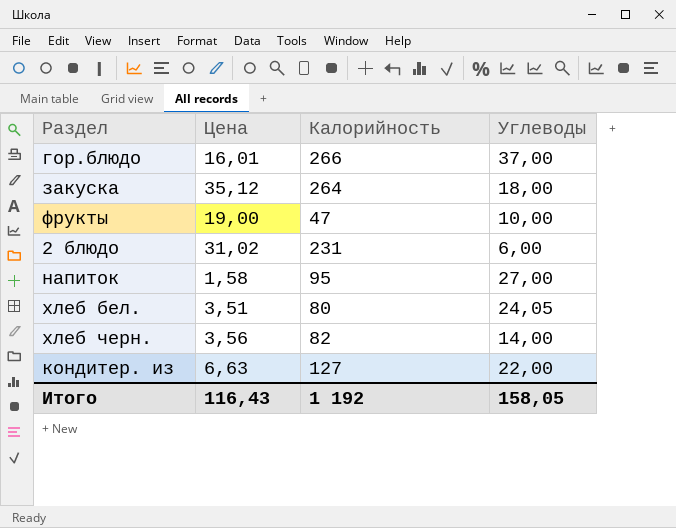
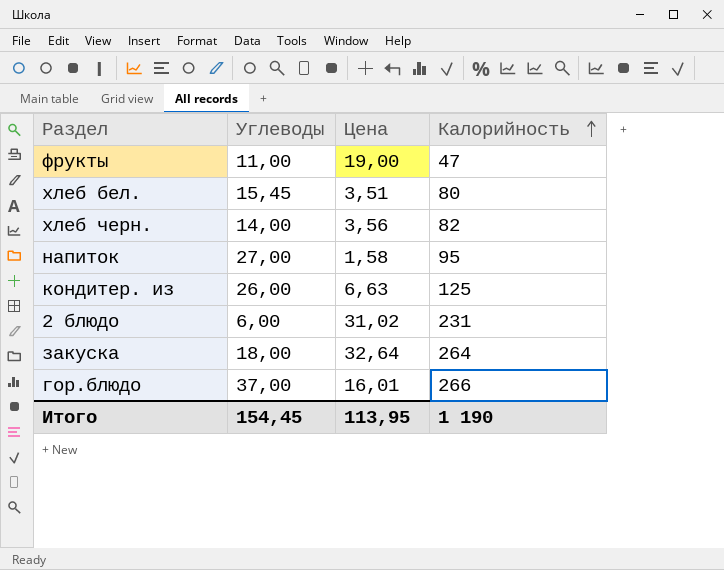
row order: none -> Калорийность ascending
column Углеводы | position: 4 -> 2
фрукты | Углеводы: 10,00 -> 11,00
хлеб бел. | Углеводы: 24,05 -> 15,45
кондитер. из | Углеводы: 22,00 -> 26,00
кондитер. из | Калорийность: 127 -> 125
закуска | Цена: 35,12 -> 32,64
Итого | Углеводы: 158,05 -> 154,45
Итого | Цена: 116,43 -> 113,95
Итого | Калорийность: 1 192 -> 1 190

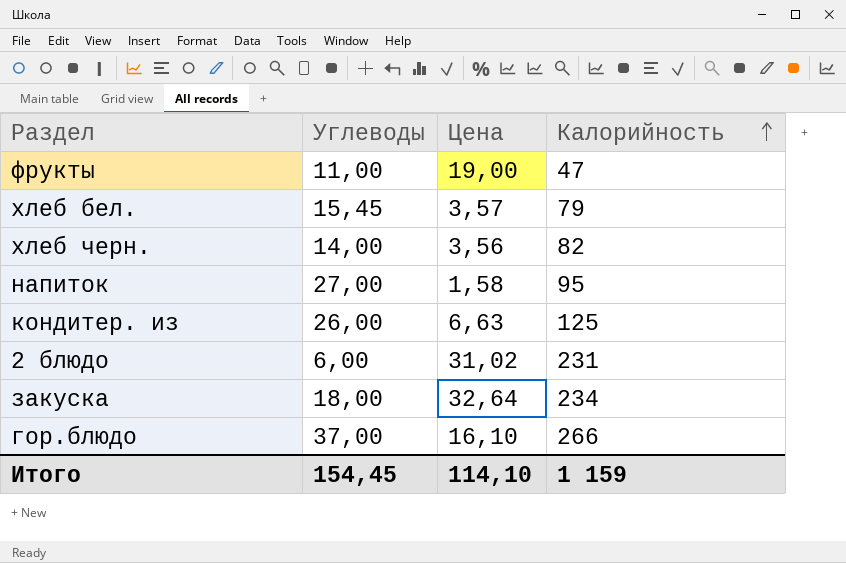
хлеб бел. | Цена: 3,51 -> 3,57
хлеб бел. | Калорийность: 80 -> 79
закуска | Калорийность: 264 -> 234
гор.блюдо | Цена: 16,01 -> 16,10
Итого | Цена: 113,95 -> 114,10
Итого | Калорийность: 1 190 -> 1 159

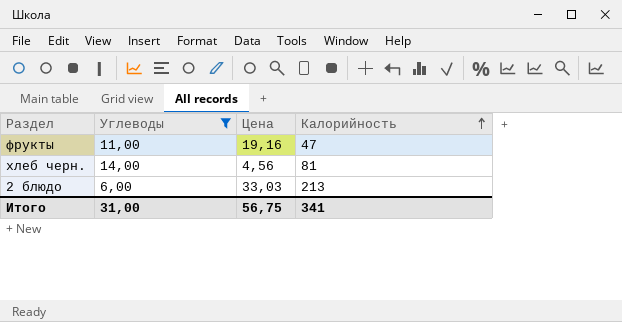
filter: none -> Углеводы <= 14,00
фрукты | Цена: 19,00 -> 19,16
хлеб черн. | Цена: 3,56 -> 4,56
хлеб черн. | Калорийность: 82 -> 81
2 блюдо | Цена: 31,02 -> 33,03
2 блюдо | Калорийность: 231 -> 213
Итого | Углеводы: 154,45 -> 31,00
Итого | Цена: 114,10 -> 56,75
Итого | Калорийность: 1 159 -> 341

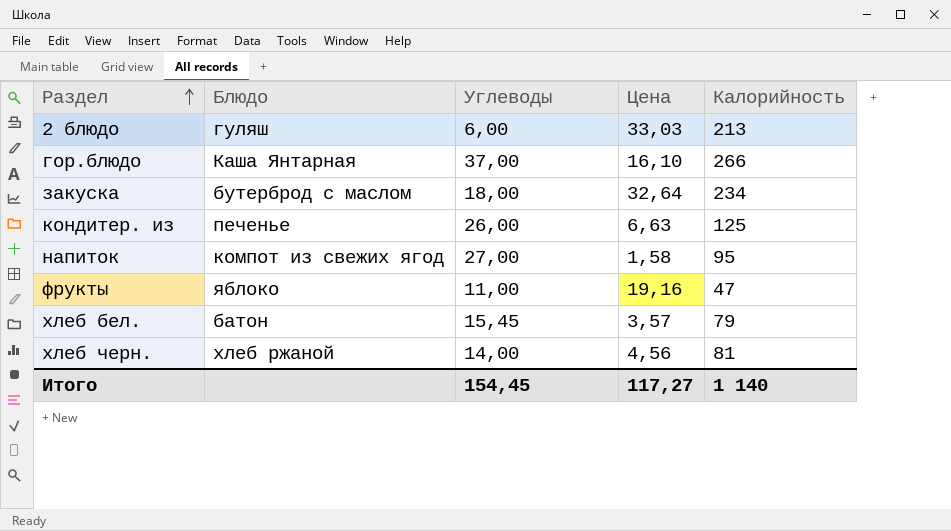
filter: Углеводы <= 14,00 -> none
row order: Калорийность ascending -> Раздел ascending
column Блюдо | position: none -> 2
Итого | Углеводы: 31,00 -> 154,45
Итого | Цена: 56,75 -> 117,27
Итого | Калорийность: 341 -> 1 140

